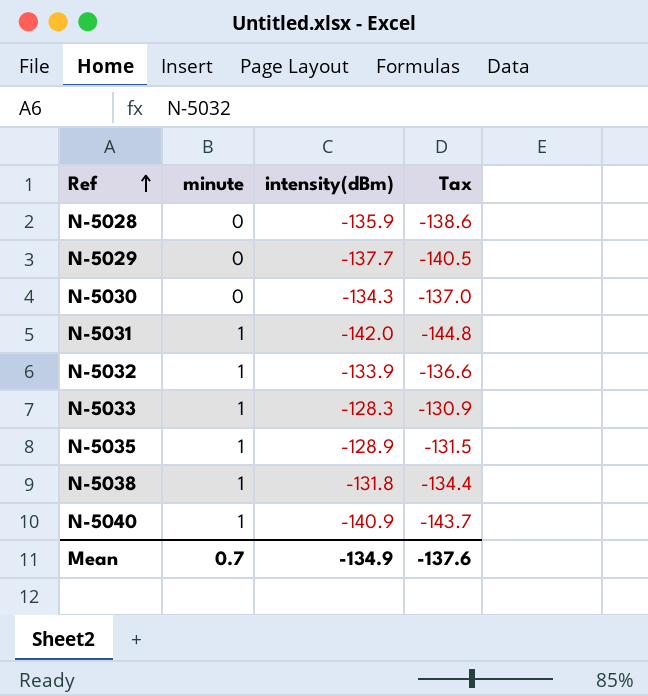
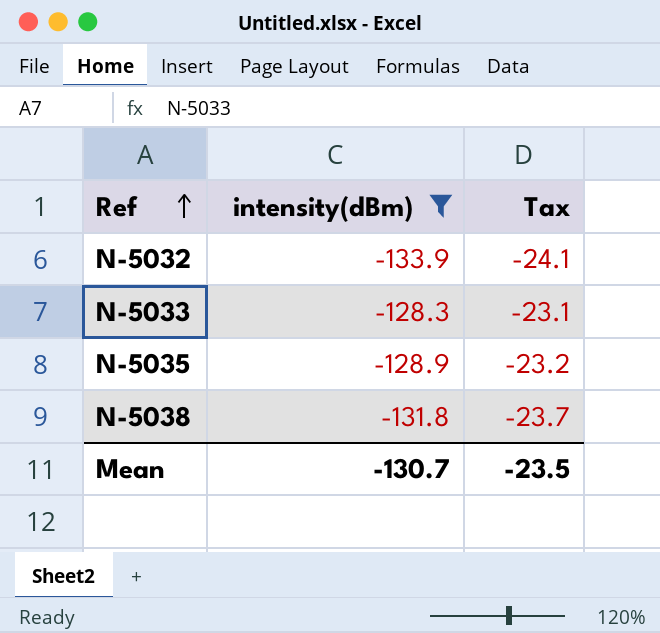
filter: none -> intensity(dBm) >= -133.9
column minute | position: 2 -> none
column Tax | formula: [intensity(dBm)] * 1.02 -> [intensity(dBm)] * 0.18
Mean | intensity(dBm): -134.9 -> -130.7
Mean | Tax: -137.6 -> -23.5

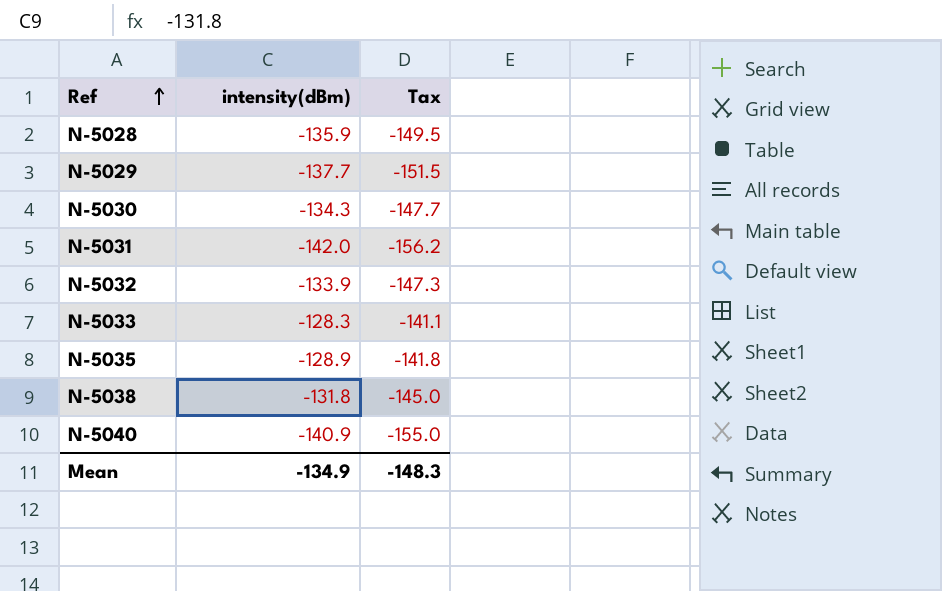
filter: intensity(dBm) >= -133.9 -> none
column Tax | formula: [intensity(dBm)] * 0.18 -> [intensity(dBm)] * 1.1
Mean | intensity(dBm): -130.7 -> -134.9
Mean | Tax: -23.5 -> -148.3

